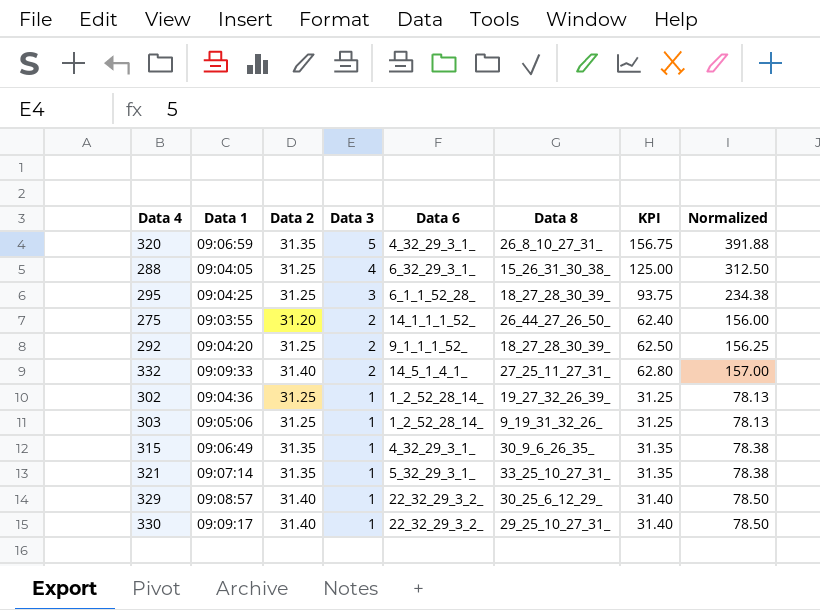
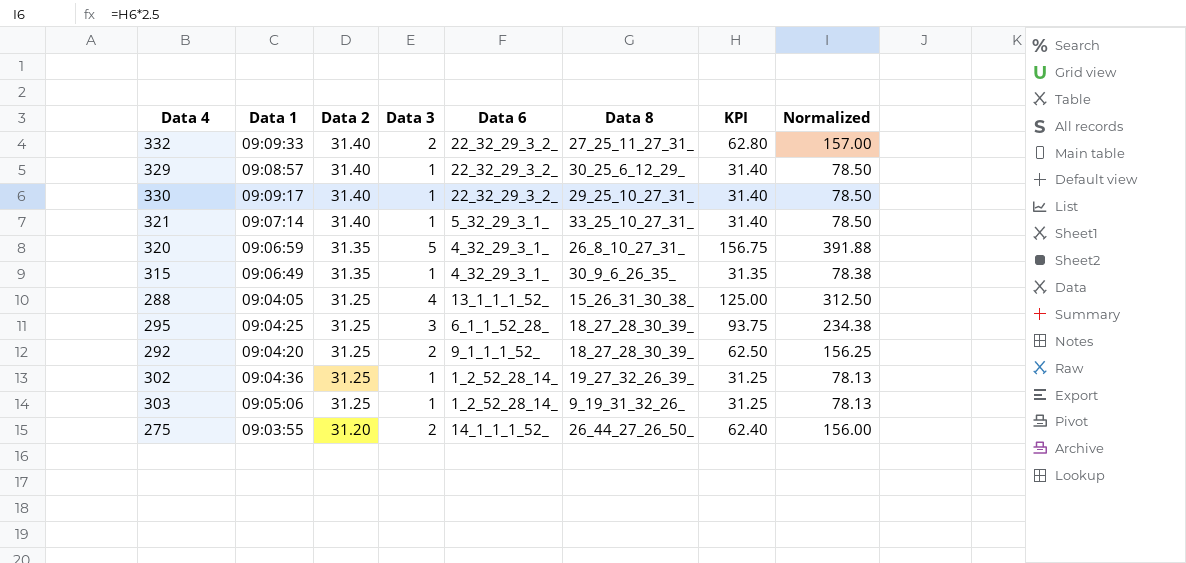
row order: Data 3 descending -> Data 2 descending
332 | Data 6: 14_5_1_4_1_ -> 22_32_29_3_2_
321 | Data 2: 31.35 -> 31.40
321 | KPI: 31.35 -> 31.40
321 | Normalized: 78.38 -> 78.50
288 | Data 6: 6_32_29_3_1_ -> 13_1_1_1_52_

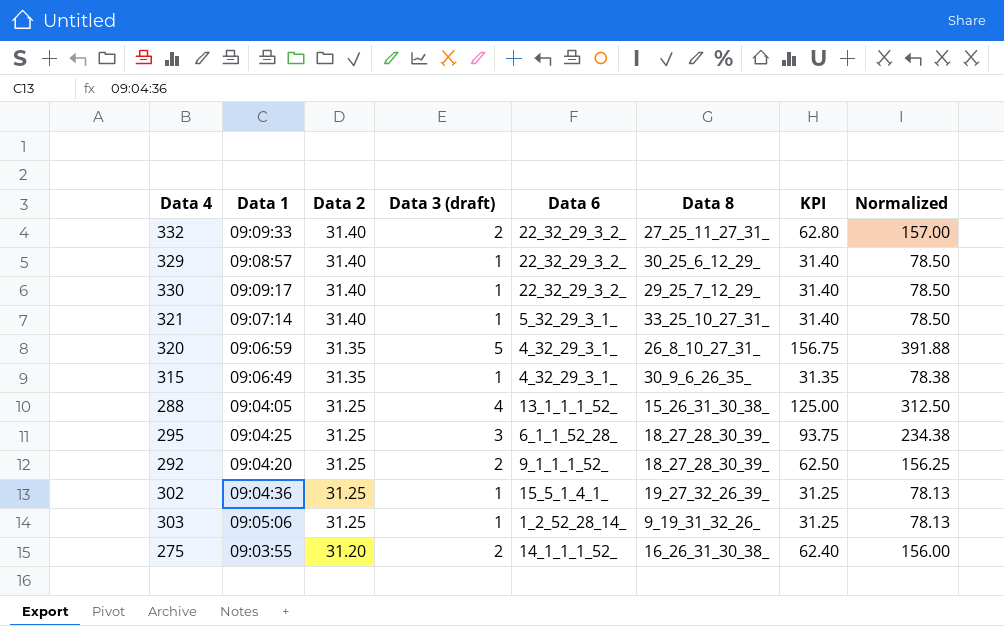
column name: Data 3 -> Data 3 (draft)
330 | Data 8: 29_25_10_27_31_ -> 29_25_7_12_29_
302 | Data 6: 1_2_52_28_14_ -> 15_5_1_4_1_
275 | Data 8: 26_44_27_26_50_ -> 16_26_31_30_38_

